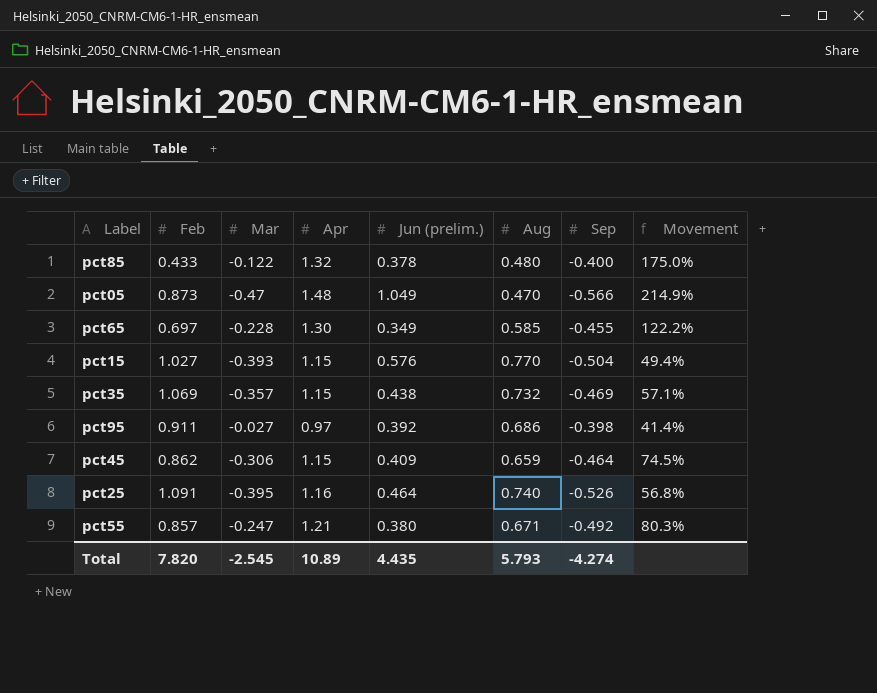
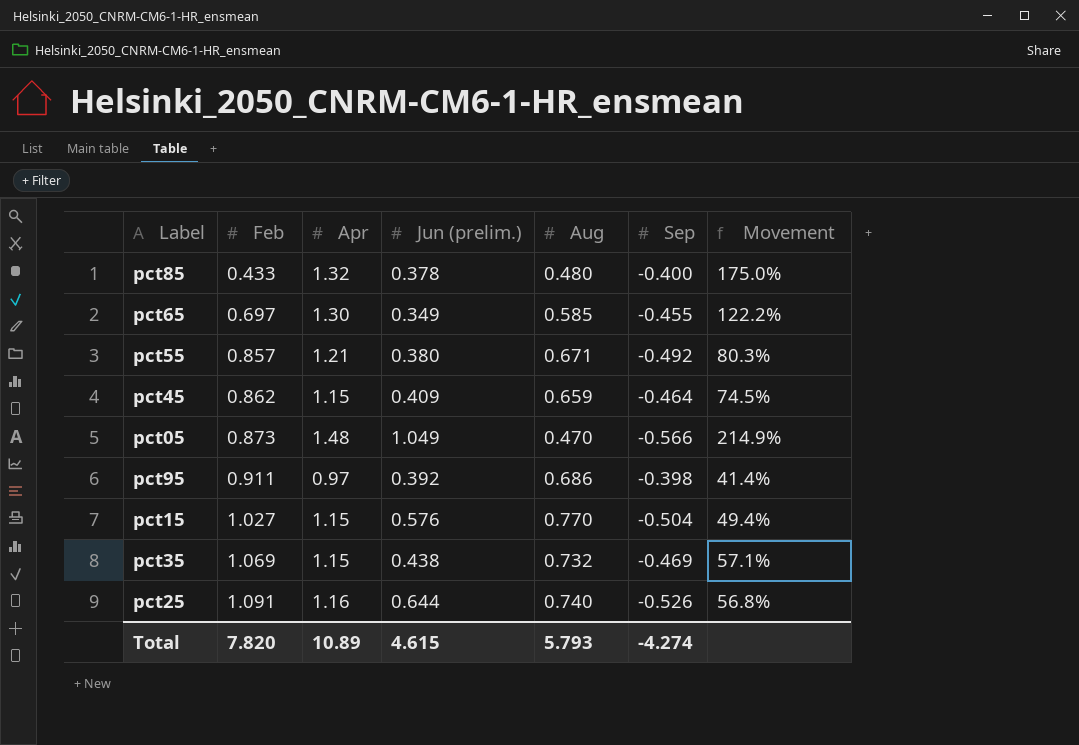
row order: none -> Feb ascending
column Mar | position: 3 -> none
pct25 | Jun (prelim.): 0.464 -> 0.644
Total | Jun (prelim.): 4.435 -> 4.615

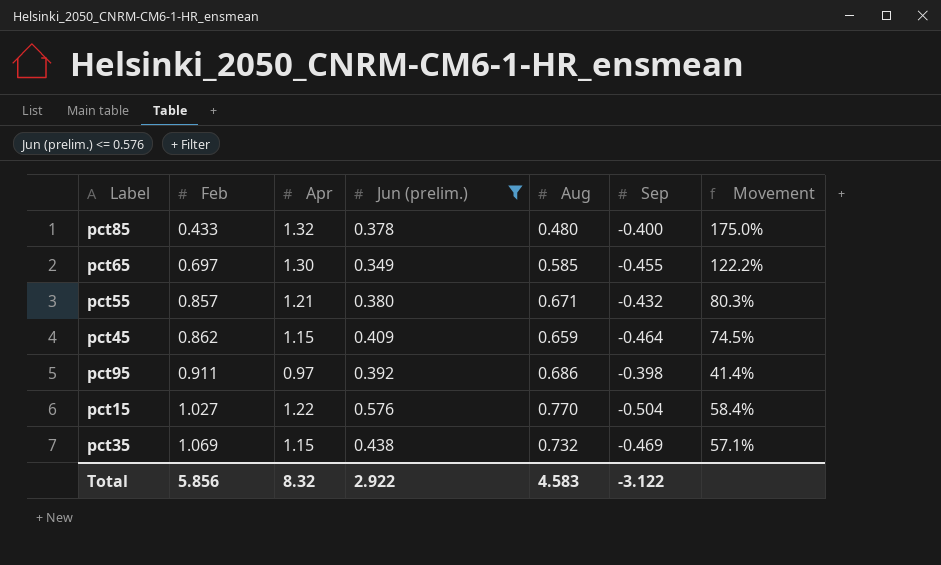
filter: none -> Jun (prelim.) <= 0.576
pct55 | Sep: -0.492 -> -0.432
pct15 | Apr: 1.15 -> 1.22
pct15 | Movement: 49.4% -> 58.4%
Total | Feb: 7.820 -> 5.856
Total | Apr: 10.89 -> 8.32
Total | Jun (prelim.): 4.615 -> 2.922
Total | Aug: 5.793 -> 4.583
Total | Sep: -4.274 -> -3.122

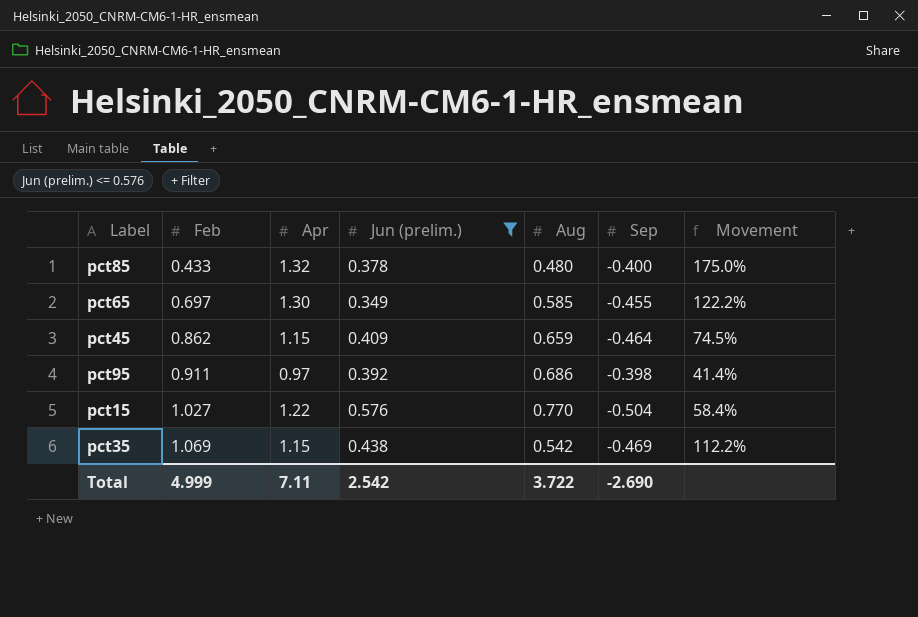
row pct55: 0.857 | 1.21 | 0.380 | 0.671 | -0.432 | 80.3% -> none
pct35 | Aug: 0.732 -> 0.542
pct35 | Movement: 57.1% -> 112.2%
Total | Feb: 5.856 -> 4.999
Total | Apr: 8.32 -> 7.11
Total | Jun (prelim.): 2.922 -> 2.542
Total | Aug: 4.583 -> 3.722
Total | Sep: -3.122 -> -2.690

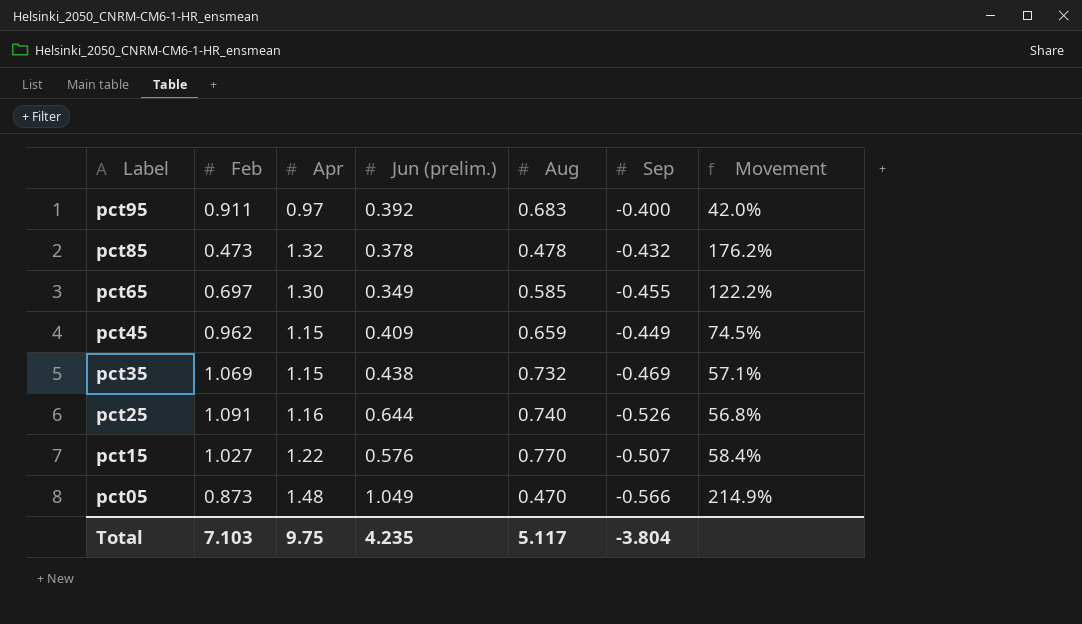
filter: Jun (prelim.) <= 0.576 -> none
row order: Feb ascending -> Label descending
pct95 | Aug: 0.686 -> 0.683
pct95 | Sep: -0.398 -> -0.400
pct95 | Movement: 41.4% -> 42.0%
pct85 | Feb: 0.433 -> 0.473
pct85 | Aug: 0.480 -> 0.478
pct85 | Sep: -0.400 -> -0.432
pct85 | Movement: 175.0% -> 176.2%
pct45 | Feb: 0.862 -> 0.962
pct45 | Sep: -0.464 -> -0.449
pct35 | Aug: 0.542 -> 0.732
pct35 | Movement: 112.2% -> 57.1%
pct15 | Sep: -0.504 -> -0.507
Total | Feb: 4.999 -> 7.103
Total | Apr: 7.11 -> 9.75
Total | Jun (prelim.): 2.542 -> 4.235
Total | Aug: 3.722 -> 5.117
Total | Sep: -2.690 -> -3.804

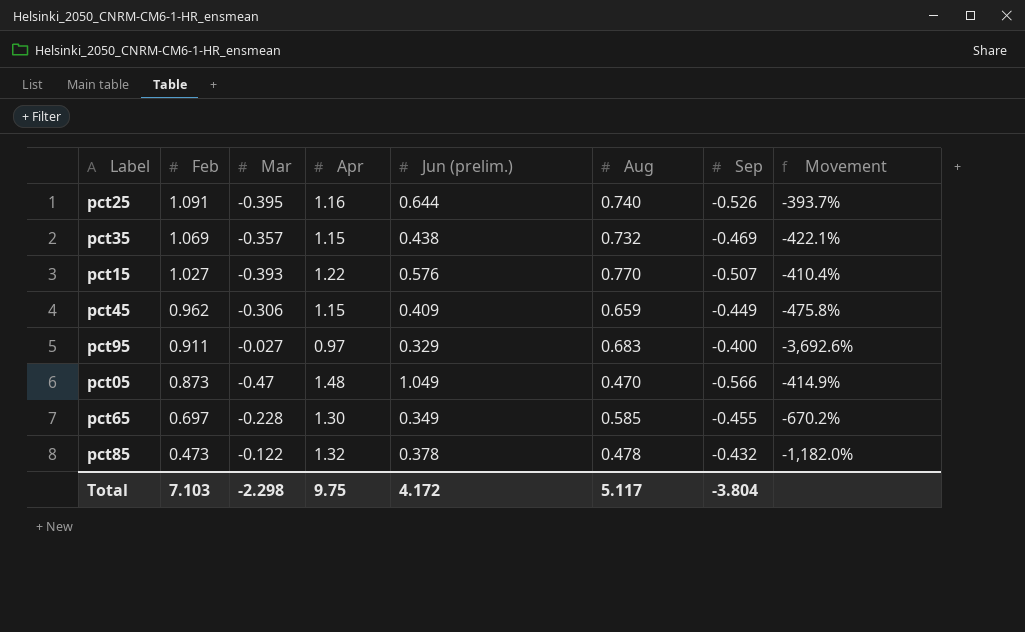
row order: Label descending -> Feb descending
column Mar | position: none -> 3
column Movement | formula: ([Apr] - [Aug]) / [Aug] -> ([Apr] - [Mar]) / [Mar]
pct95 | Jun (prelim.): 0.392 -> 0.329
Total | Jun (prelim.): 4.235 -> 4.172

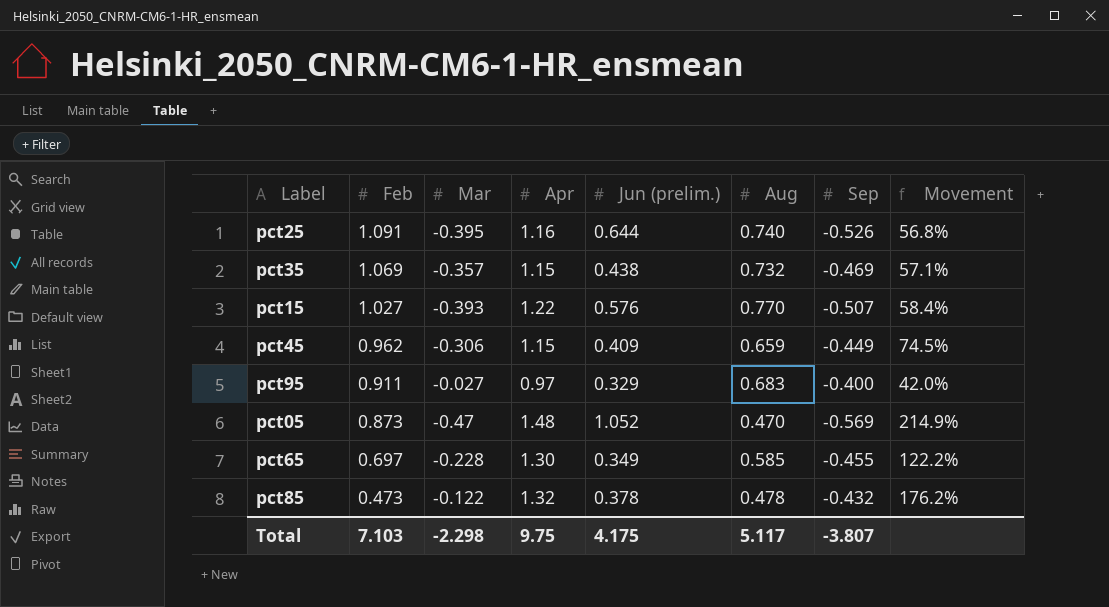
column Movement | formula: ([Apr] - [Mar]) / [Mar] -> ([Apr] - [Aug]) / [Aug]
pct05 | Jun (prelim.): 1.049 -> 1.052
pct05 | Sep: -0.566 -> -0.569
Total | Jun (prelim.): 4.172 -> 4.175
Total | Sep: -3.804 -> -3.807

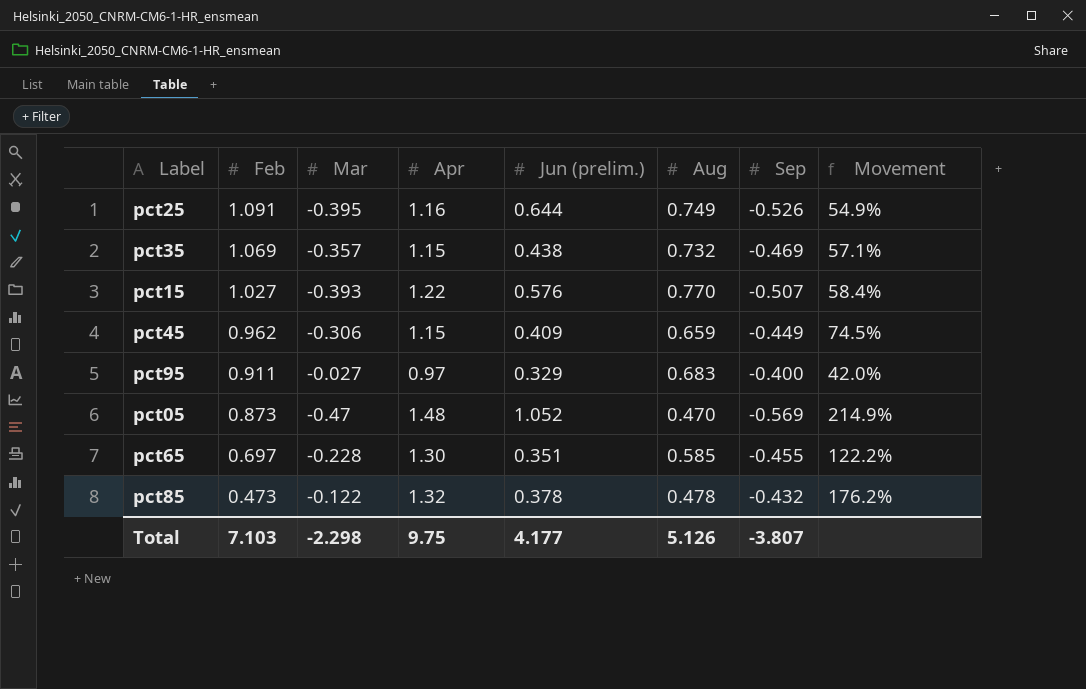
pct25 | Aug: 0.740 -> 0.749
pct25 | Movement: 56.8% -> 54.9%
pct65 | Jun (prelim.): 0.349 -> 0.351
Total | Jun (prelim.): 4.175 -> 4.177
Total | Aug: 5.117 -> 5.126

